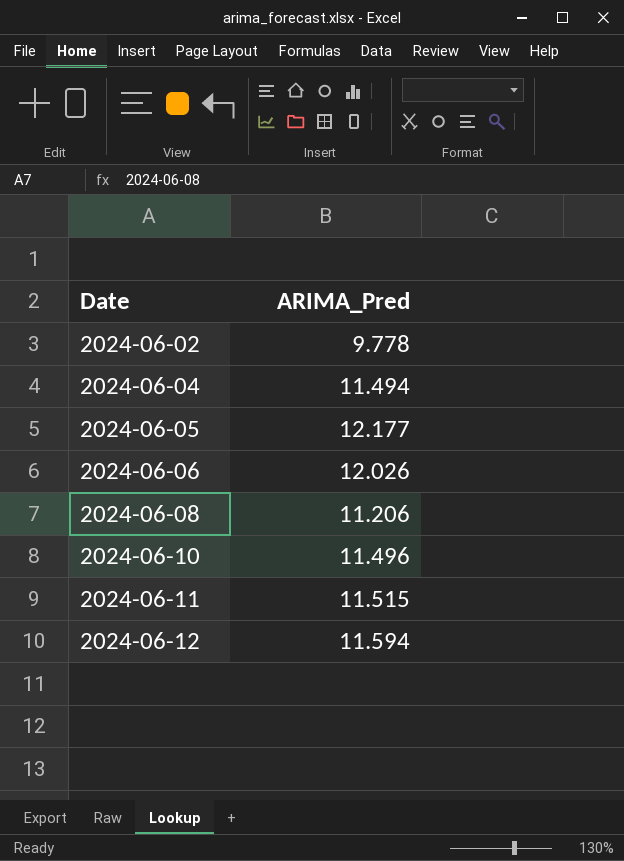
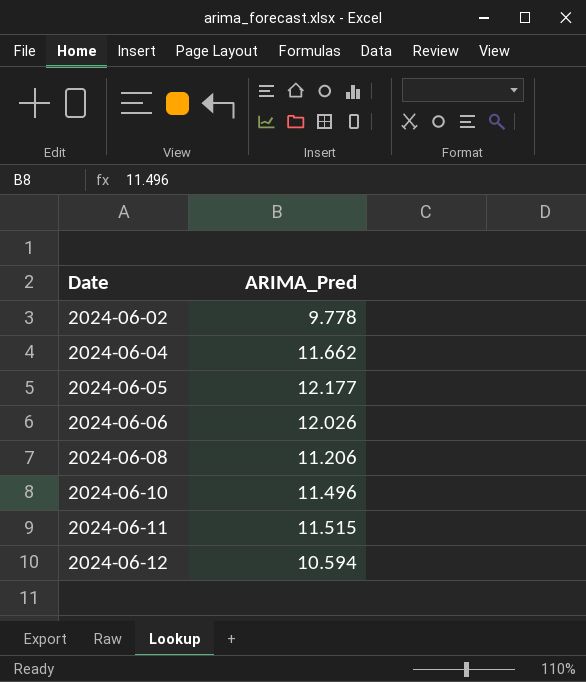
2024-06-04 | ARIMA_Pred: 11.494 -> 11.662
2024-06-12 | ARIMA_Pred: 11.594 -> 10.594

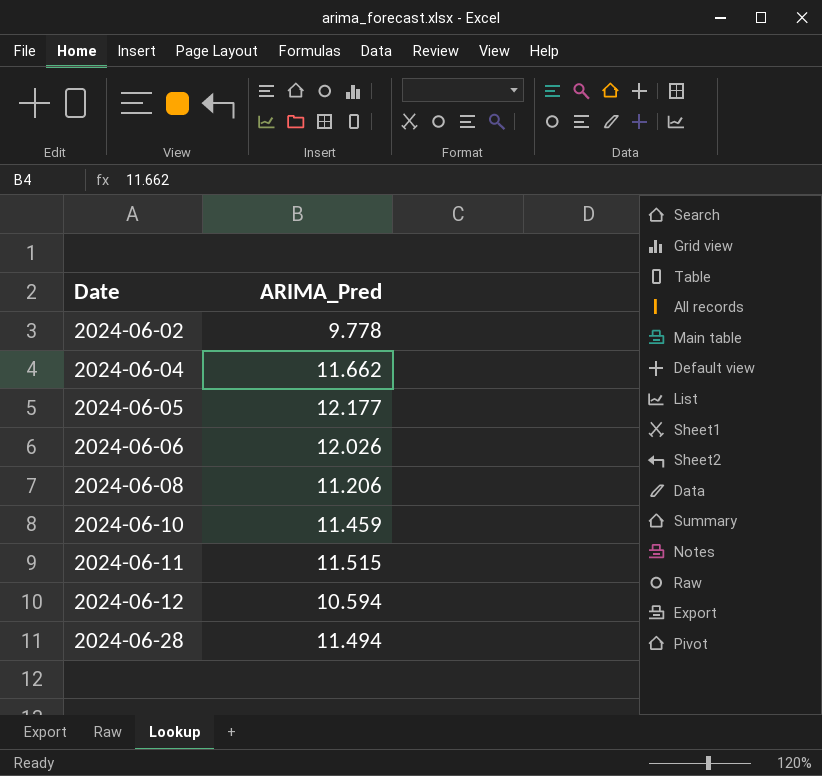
2024-06-10 | ARIMA_Pred: 11.496 -> 11.459
row 2024-06-28: none -> 11.494

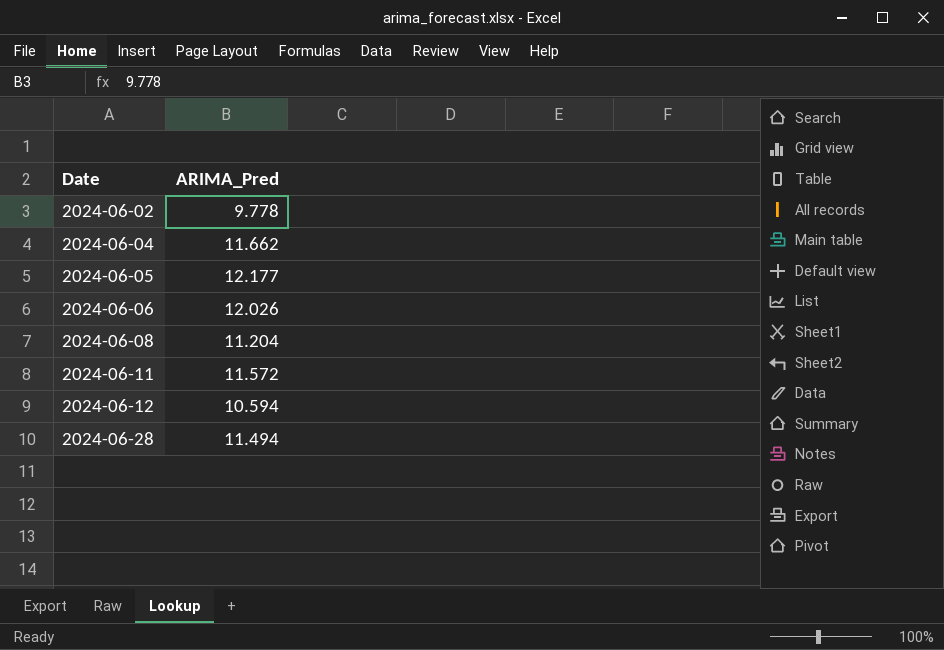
row 2024-06-10: 11.459 -> none
2024-06-08 | ARIMA_Pred: 11.206 -> 11.204
2024-06-11 | ARIMA_Pred: 11.515 -> 11.572

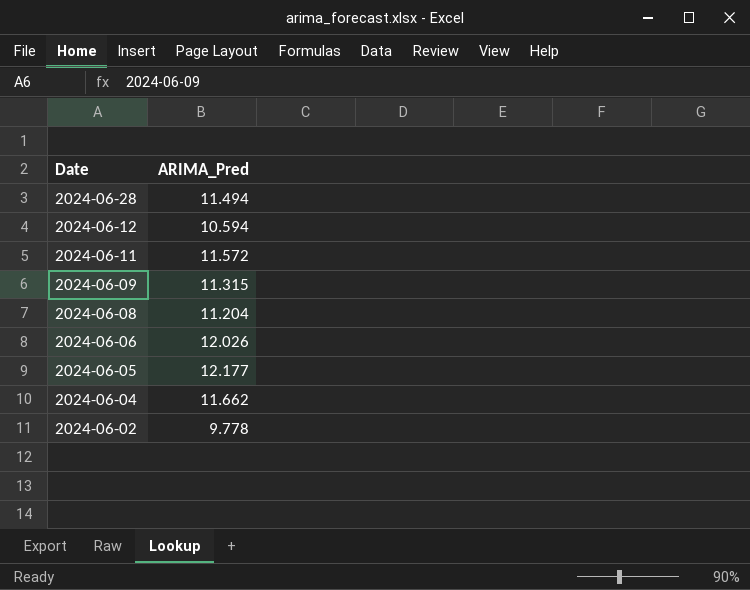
row order: Date ascending -> Date descending
row 2024-06-09: none -> 11.315

